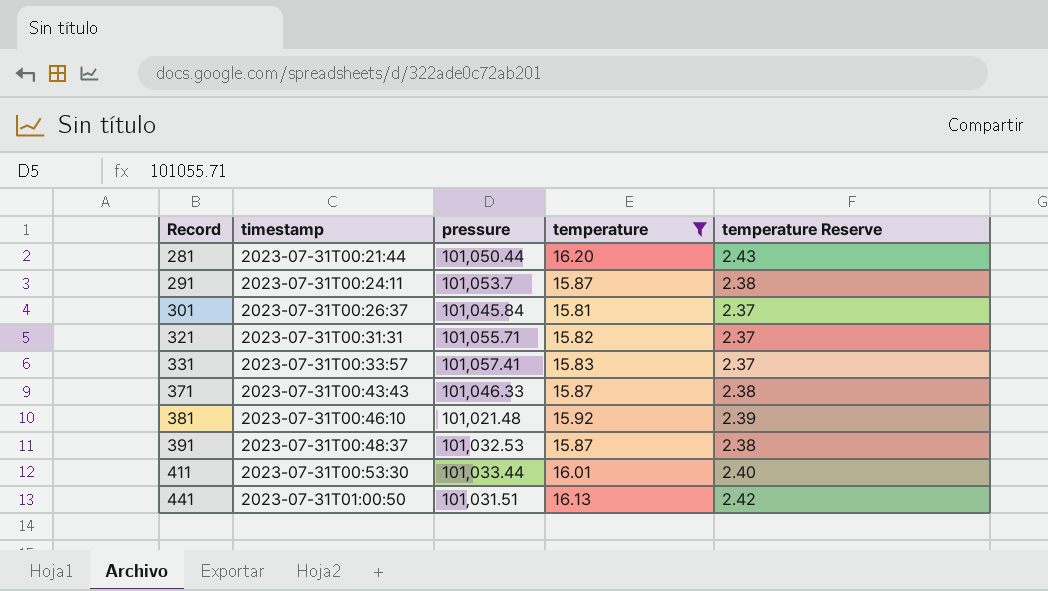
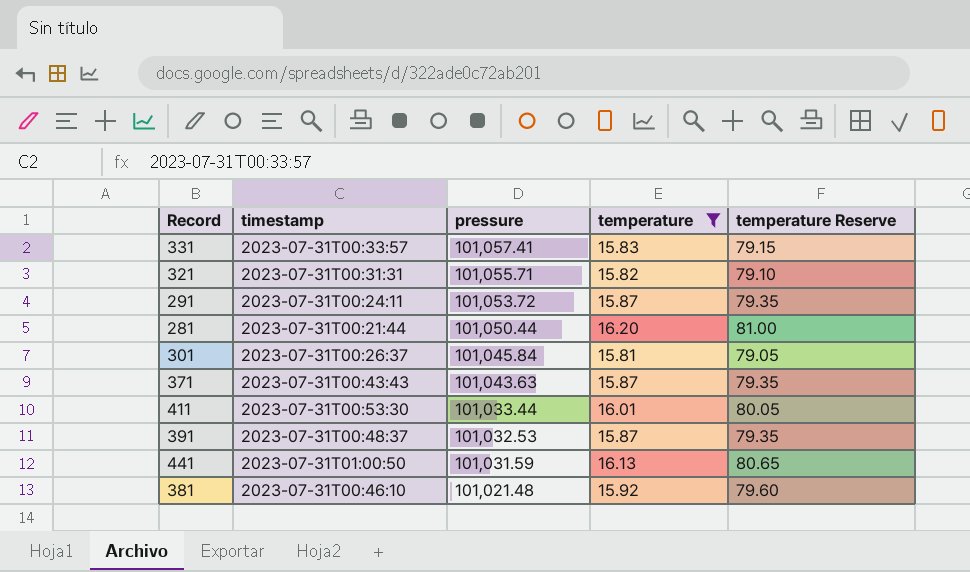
row order: Record ascending -> pressure descending
column temperature Reserve | formula: [temperature] * 0.15 -> [temperature] * 5
291 | pressure: 101,053.7 -> 101,053.72
371 | pressure: 101,046.33 -> 101,043.63
441 | pressure: 101,031.51 -> 101,031.59

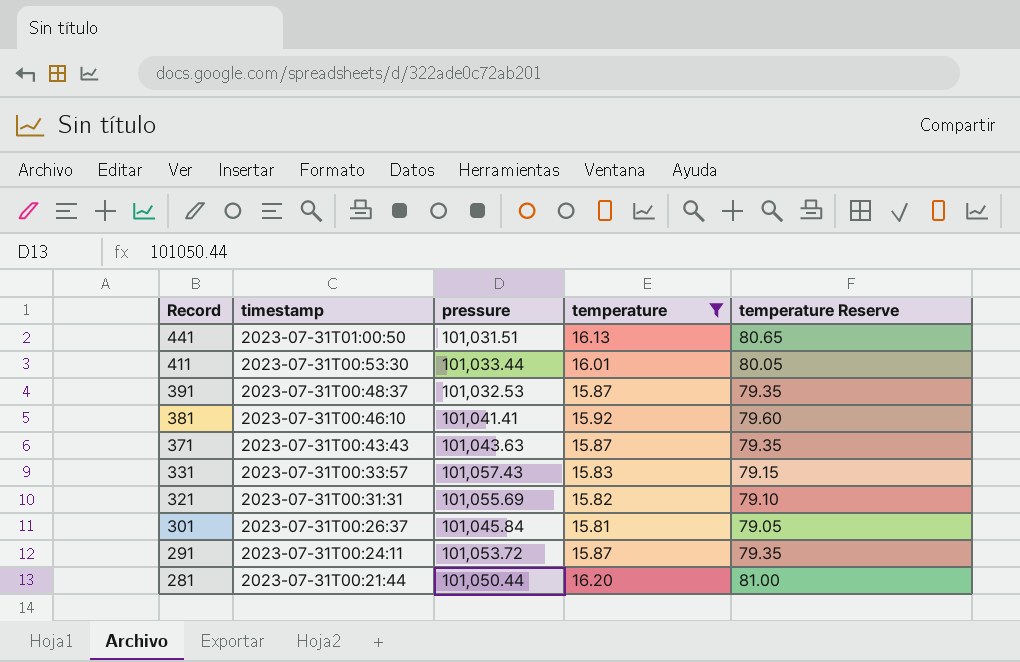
row order: pressure descending -> Record descending
441 | pressure: 101,031.59 -> 101,031.51
381 | pressure: 101,021.48 -> 101,041.41
331 | pressure: 101,057.41 -> 101,057.43
321 | pressure: 101,055.71 -> 101,055.69

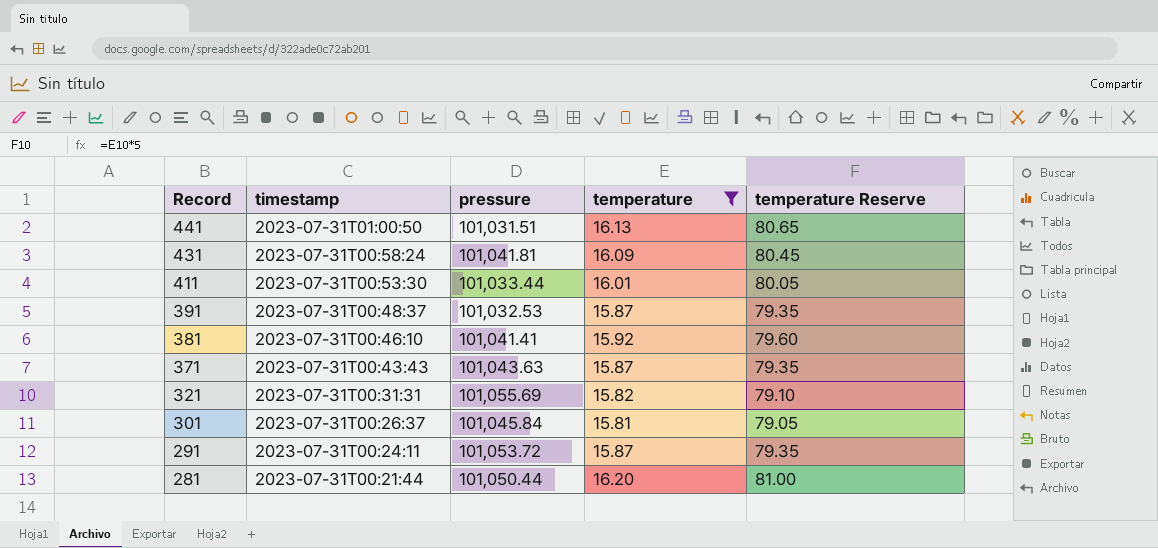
row 331: 2023-07-31T00:33:57 | 101,057.43 | 15.83 | 79.15 -> none
row 431: none -> 2023-07-31T00:58:24 | 101,041.81 | 16.09 | 80.45

